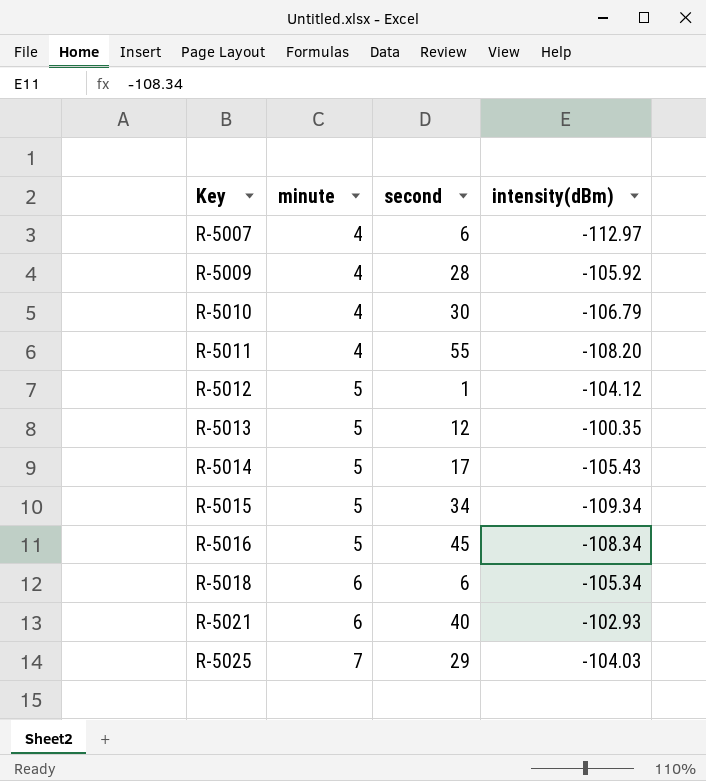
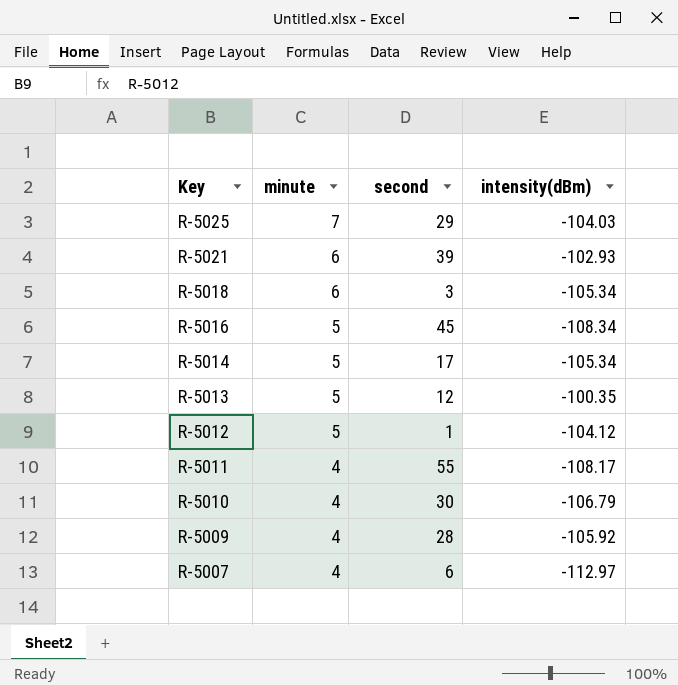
row order: Key ascending -> Key descending
row R-5015: 5 | 34 | -109.34 -> none
R-5021 | second: 40 -> 39
R-5018 | second: 6 -> 3
R-5014 | intensity(dBm): -105.43 -> -105.34
R-5011 | intensity(dBm): -108.20 -> -108.17

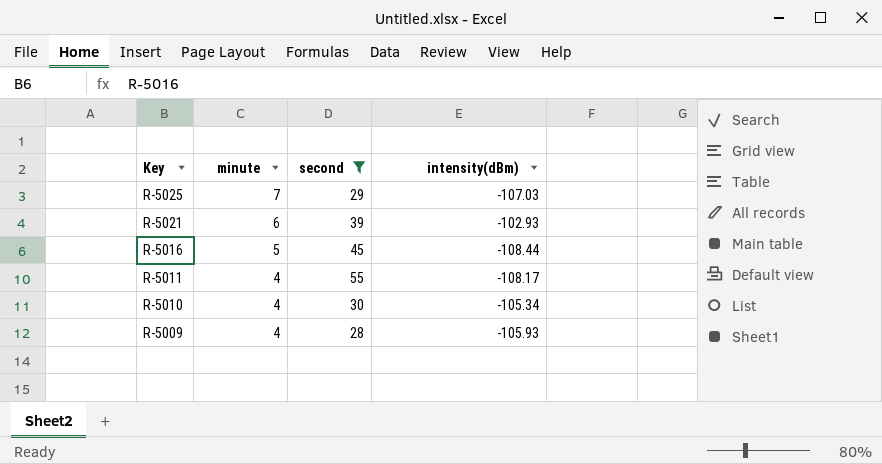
filter: none -> second >= 28
R-5025 | intensity(dBm): -104.03 -> -107.03
R-5016 | intensity(dBm): -108.34 -> -108.44
R-5010 | intensity(dBm): -106.79 -> -105.34
R-5009 | intensity(dBm): -105.92 -> -105.93

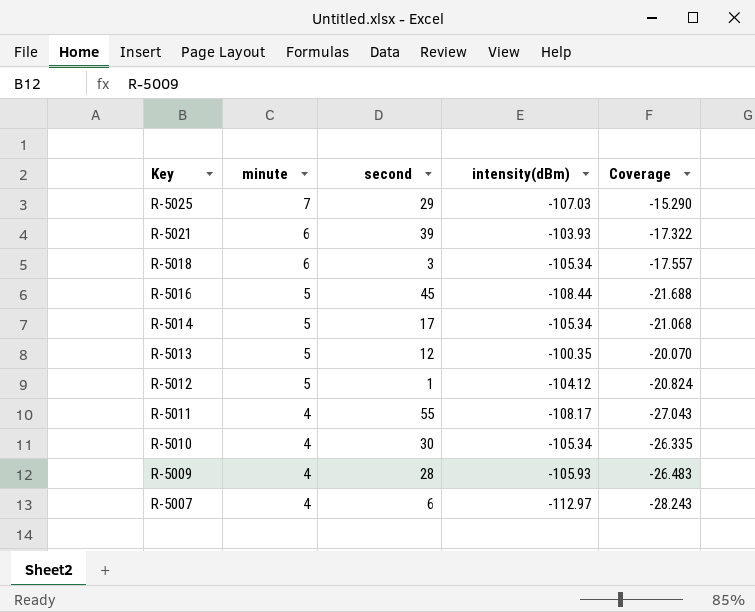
filter: second >= 28 -> none
column Coverage | formula: none -> [intensity(dBm)] / [minute]
R-5021 | intensity(dBm): -102.93 -> -103.93

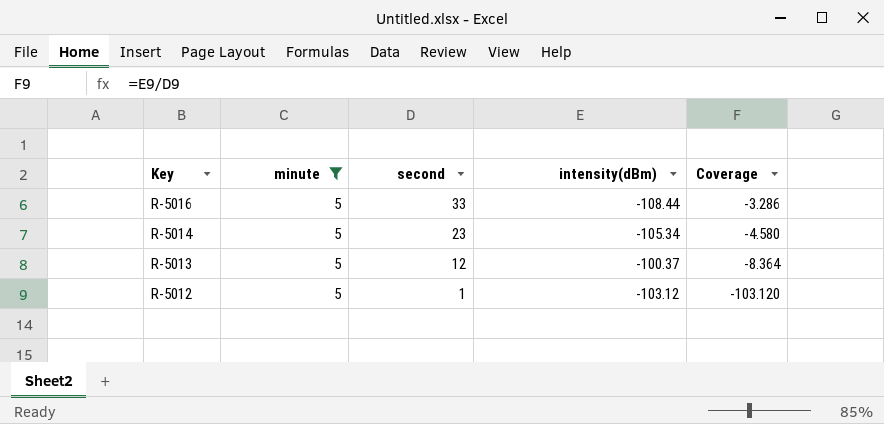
filter: none -> minute = 5
column Coverage | formula: [intensity(dBm)] / [minute] -> [intensity(dBm)] / [second]
R-5016 | second: 45 -> 33
R-5014 | second: 17 -> 23
R-5013 | intensity(dBm): -100.35 -> -100.37
R-5012 | intensity(dBm): -104.12 -> -103.12

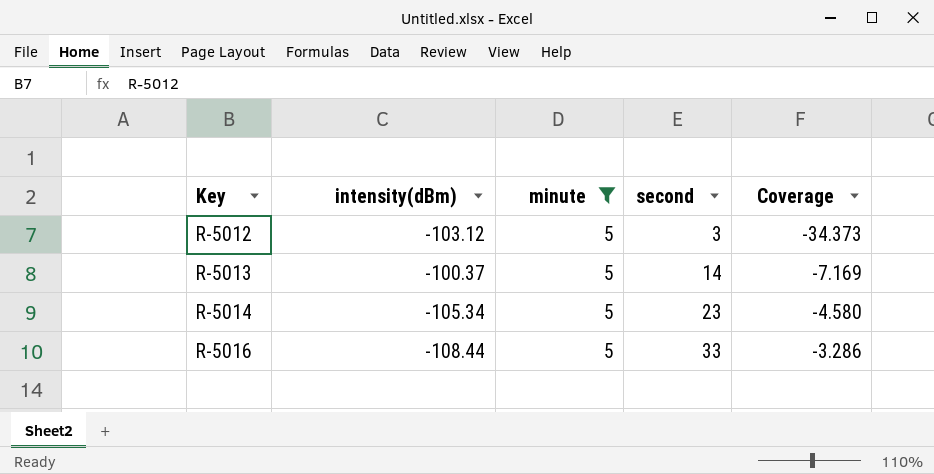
row order: Key descending -> Key ascending
column intensity(dBm) | position: 4 -> 2
R-5012 | second: 1 -> 3
R-5012 | Coverage: -103.120 -> -34.373
R-5013 | second: 12 -> 14
R-5013 | Coverage: -8.364 -> -7.169

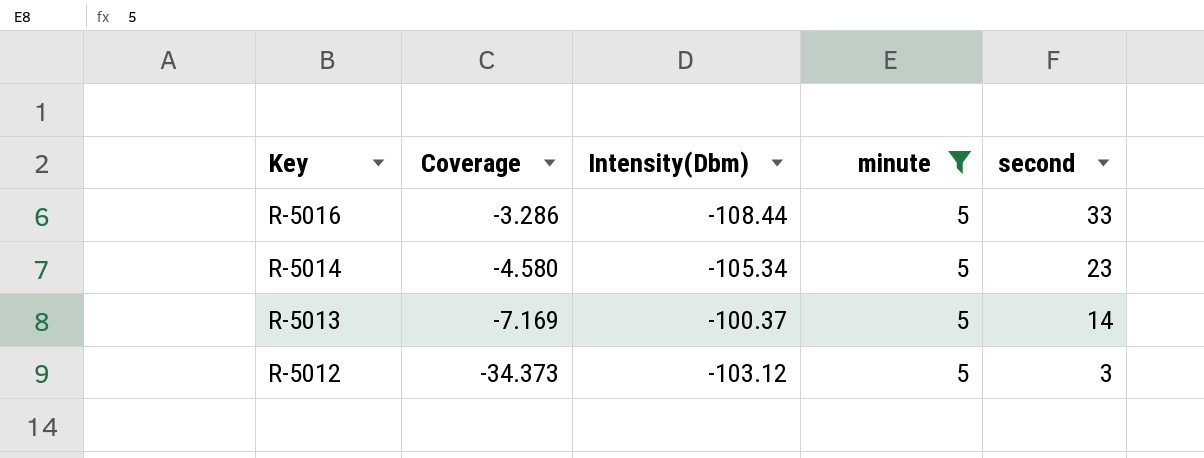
row order: Key ascending -> Key descending
column Coverage | position: 5 -> 2
column name: intensity(dBm) -> Intensity(Dbm)

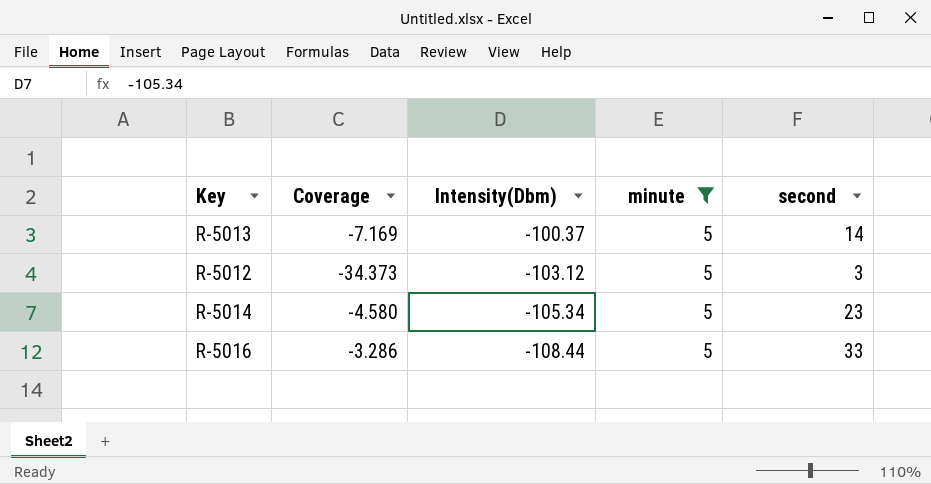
row order: Key descending -> Intensity(Dbm) descending

